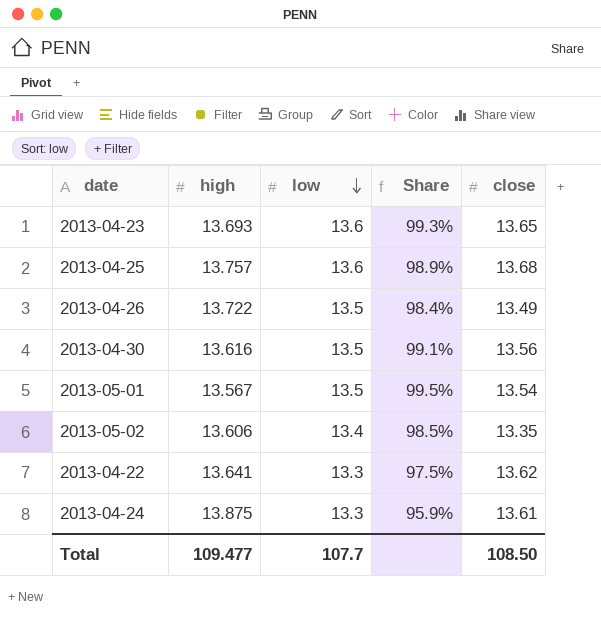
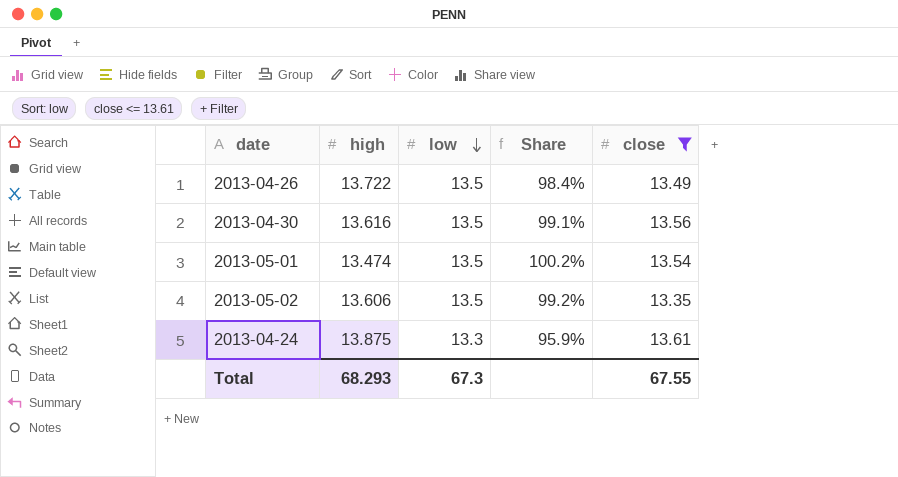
filter: none -> close <= 13.61
2013-05-01 | high: 13.567 -> 13.474
2013-05-01 | Share: 99.5% -> 100.2%
2013-05-02 | low: 13.4 -> 13.5
2013-05-02 | Share: 98.5% -> 99.2%
Total | high: 109.477 -> 68.293
Total | low: 107.7 -> 67.3
Total | close: 108.50 -> 67.55

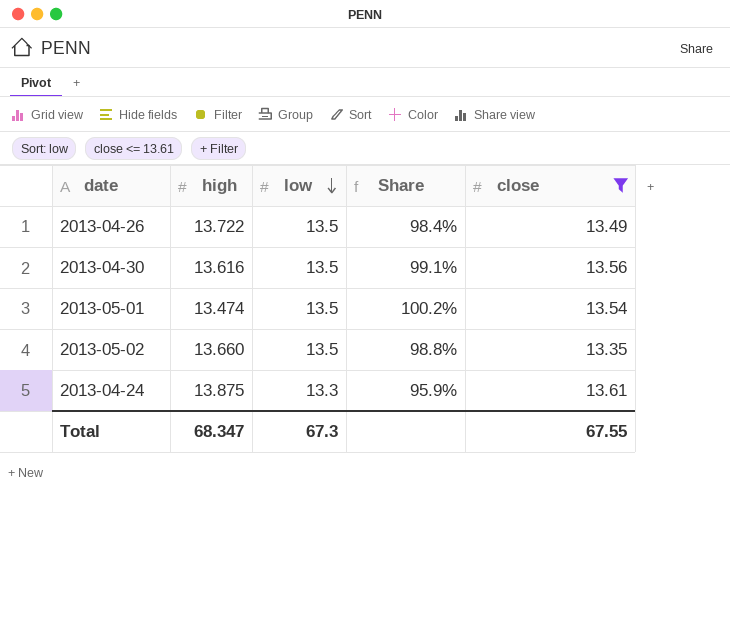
2013-05-02 | high: 13.606 -> 13.660
2013-05-02 | Share: 99.2% -> 98.8%
Total | high: 68.293 -> 68.347

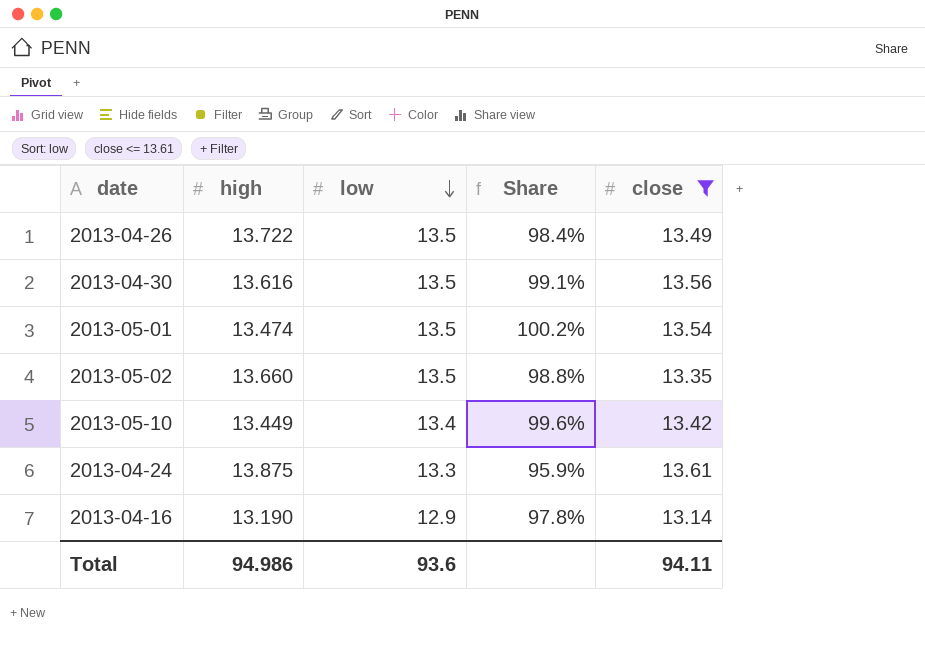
row 2013-05-10: none -> 13.449 | 13.4 | 99.6% | 13.42
row 2013-04-16: none -> 13.190 | 12.9 | 97.8% | 13.14
Total | high: 68.347 -> 94.986
Total | low: 67.3 -> 93.6
Total | close: 67.55 -> 94.11

